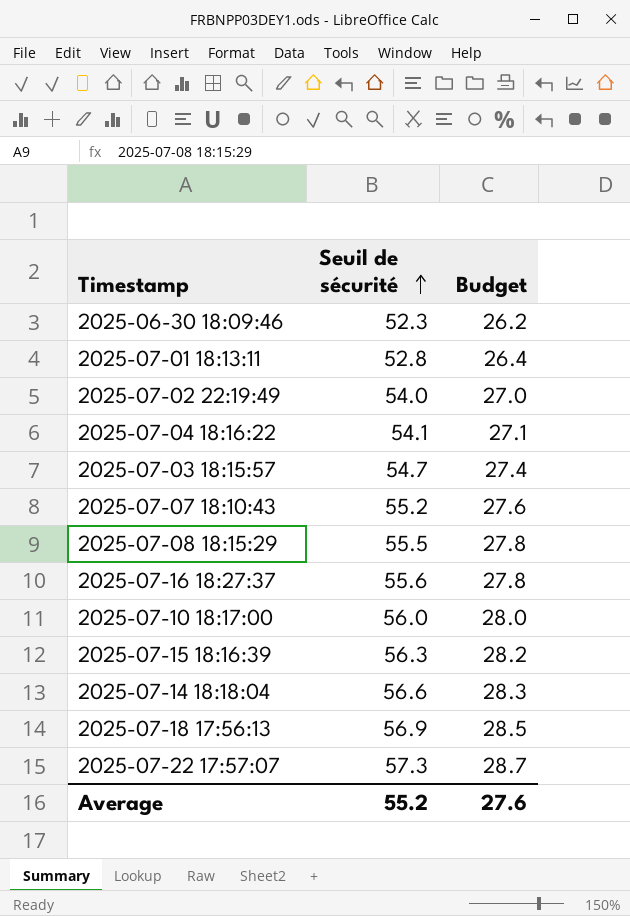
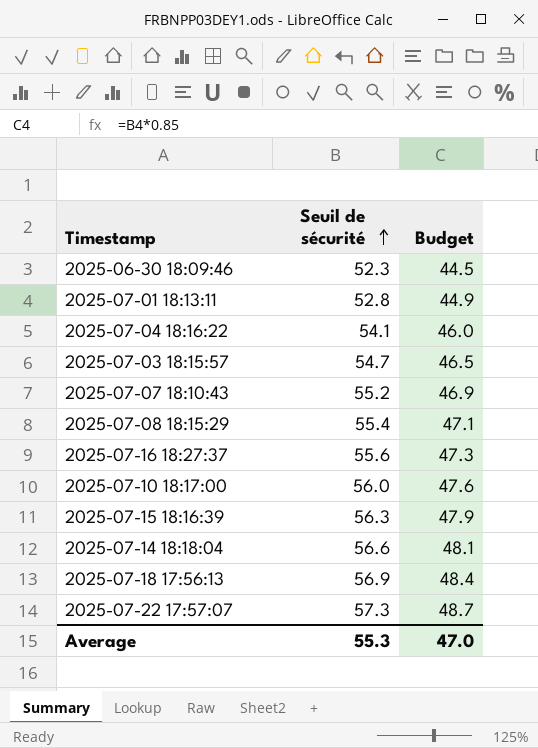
column Budget | formula: [Seuil de sécurité] * 0.5 -> [Seuil de sécurité] * 0.85
row 2025-07-02 22:19:49: 54.0 | 27.0 -> none
2025-07-08 18:15:29 | Seuil de sécurité: 55.5 -> 55.4
Average | Seuil de sécurité: 55.2 -> 55.3
Average | Budget: 27.6 -> 47.0

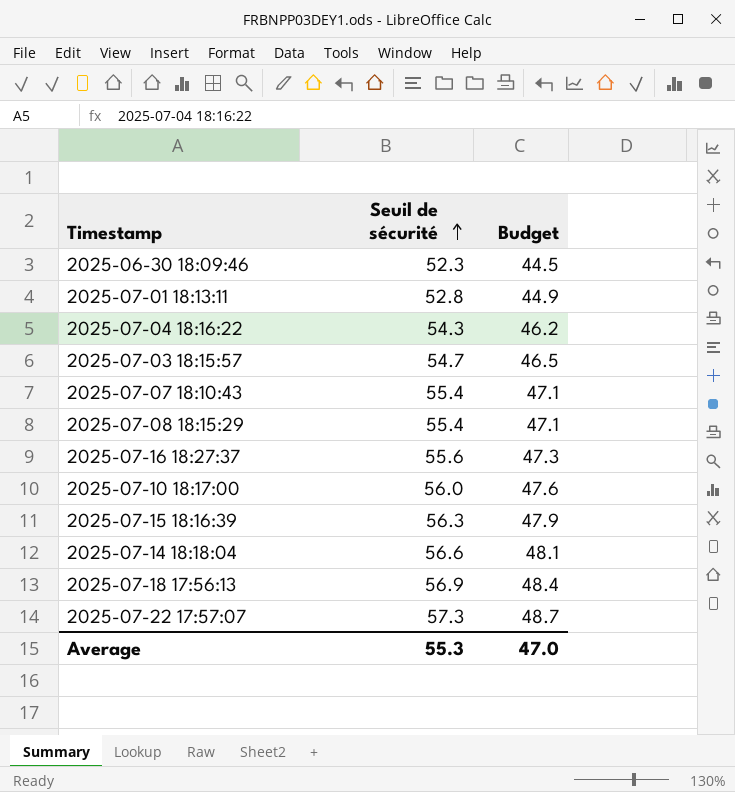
2025-07-04 18:16:22 | Seuil de sécurité: 54.1 -> 54.3
2025-07-04 18:16:22 | Budget: 46.0 -> 46.2
2025-07-07 18:10:43 | Seuil de sécurité: 55.2 -> 55.4
2025-07-07 18:10:43 | Budget: 46.9 -> 47.1

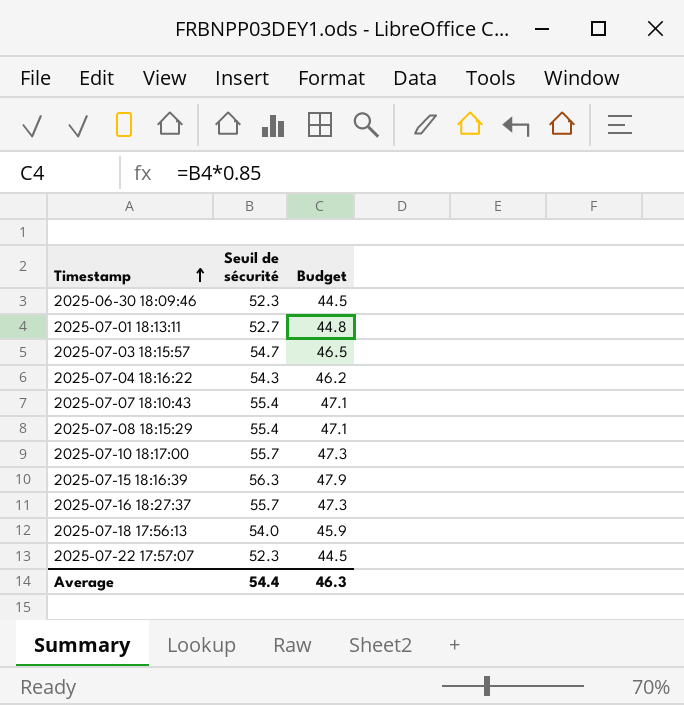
row order: Seuil de sécurité ascending -> Timestamp ascending
row 2025-07-14 18:18:04: 56.6 | 48.1 -> none
2025-07-01 18:13:11 | Seuil de sécurité: 52.8 -> 52.7
2025-07-01 18:13:11 | Budget: 44.9 -> 44.8
2025-07-10 18:17:00 | Seuil de sécurité: 56.0 -> 55.7
2025-07-10 18:17:00 | Budget: 47.6 -> 47.3
2025-07-16 18:27:37 | Seuil de sécurité: 55.6 -> 55.7
2025-07-18 17:56:13 | Seuil de sécurité: 56.9 -> 54.0
2025-07-18 17:56:13 | Budget: 48.4 -> 45.9
2025-07-22 17:57:07 | Seuil de sécurité: 57.3 -> 52.3
2025-07-22 17:57:07 | Budget: 48.7 -> 44.5
Average | Seuil de sécurité: 55.3 -> 54.4
Average | Budget: 47.0 -> 46.3

